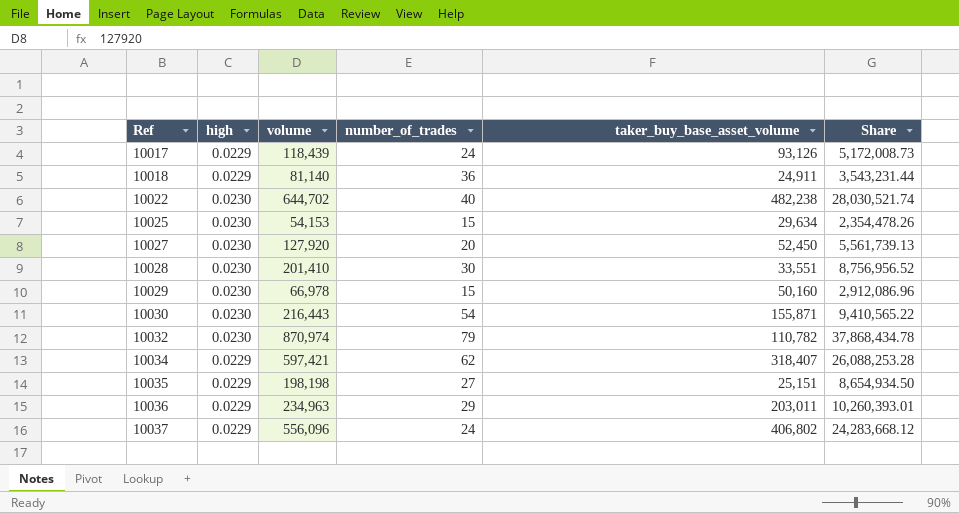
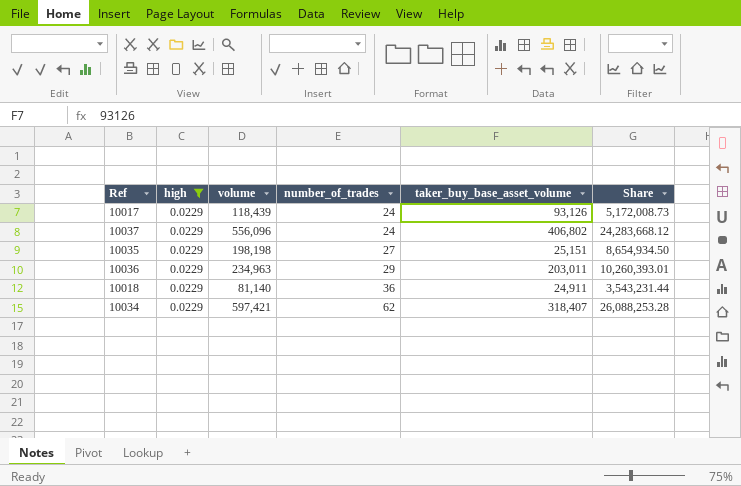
filter: none -> high = 0.0229
row order: Ref ascending -> number_of_trades ascending

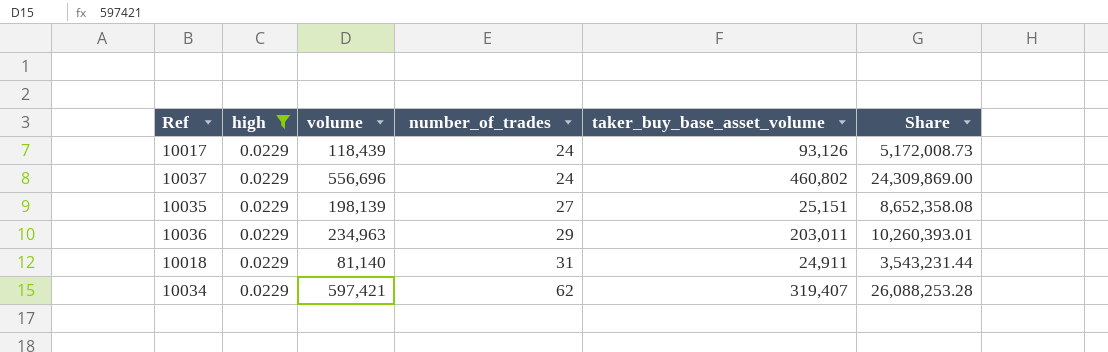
10037 | volume: 556,096 -> 556,696
10037 | taker_buy_base_asset_volume: 406,802 -> 460,802
10037 | Share: 24,283,668.12 -> 24,309,869.00
10035 | volume: 198,198 -> 198,139
10035 | Share: 8,654,934.50 -> 8,652,358.08
10018 | number_of_trades: 36 -> 31
10034 | taker_buy_base_asset_volume: 318,407 -> 319,407

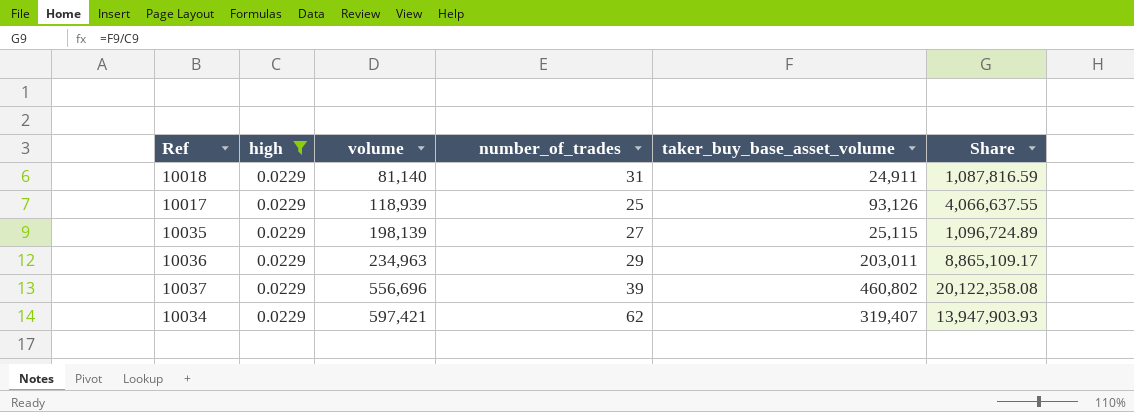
row order: number_of_trades ascending -> volume ascending
column Share | formula: [volume] / [high] -> [taker_buy_base_asset_volume] / [high]
10017 | volume: 118,439 -> 118,939
10017 | number_of_trades: 24 -> 25
10035 | taker_buy_base_asset_volume: 25,151 -> 25,115
10037 | number_of_trades: 24 -> 39

